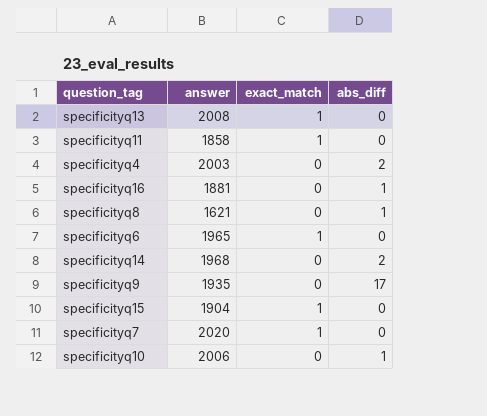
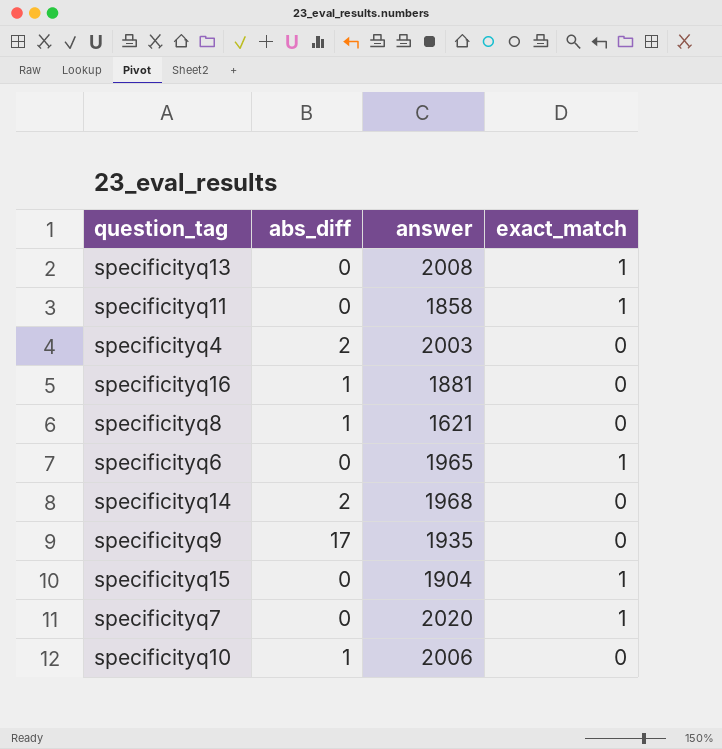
column abs_diff | position: 4 -> 2

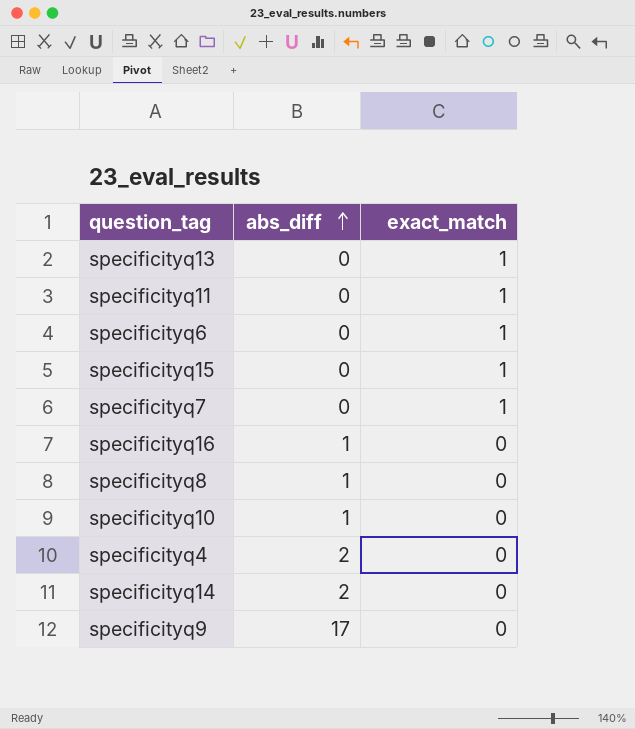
row order: none -> abs_diff ascending
column answer | position: 3 -> none

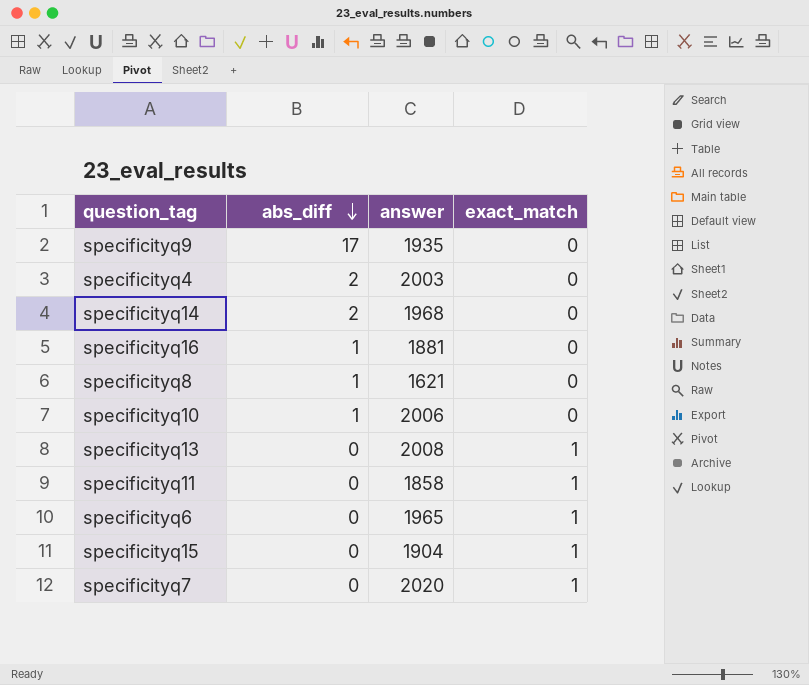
row order: abs_diff ascending -> abs_diff descending
column answer | position: none -> 3

